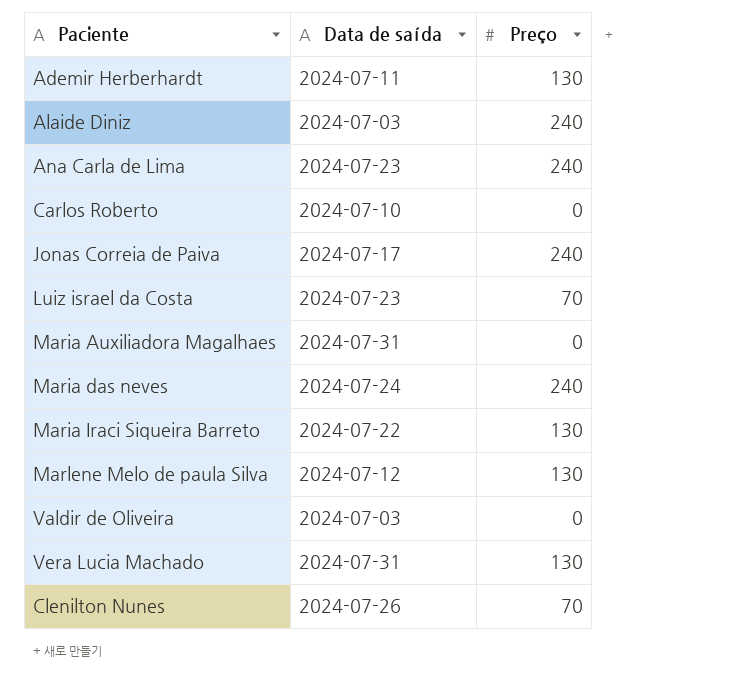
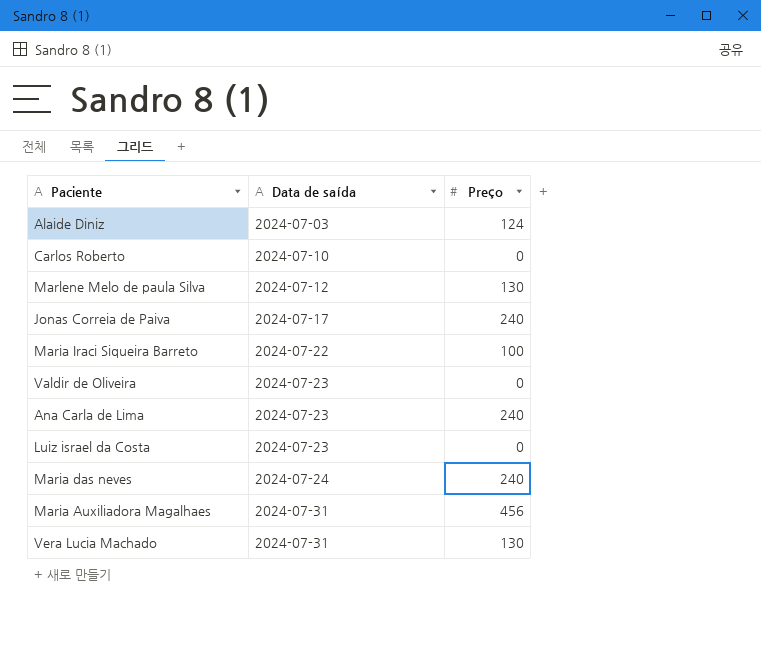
row order: none -> Data de saída ascending
row Ademir Herberhardt: 2024-07-11 | 130 -> none
row Clenilton Nunes: 2024-07-26 | 70 -> none
Alaide Diniz | Preço: 240 -> 124
Maria Iraci Siqueira Barreto | Preço: 130 -> 100
Valdir de Oliveira | Data de saída: 2024-07-03 -> 2024-07-23
Luiz israel da Costa | Preço: 70 -> 0
Maria Auxiliadora Magalhaes | Preço: 0 -> 456

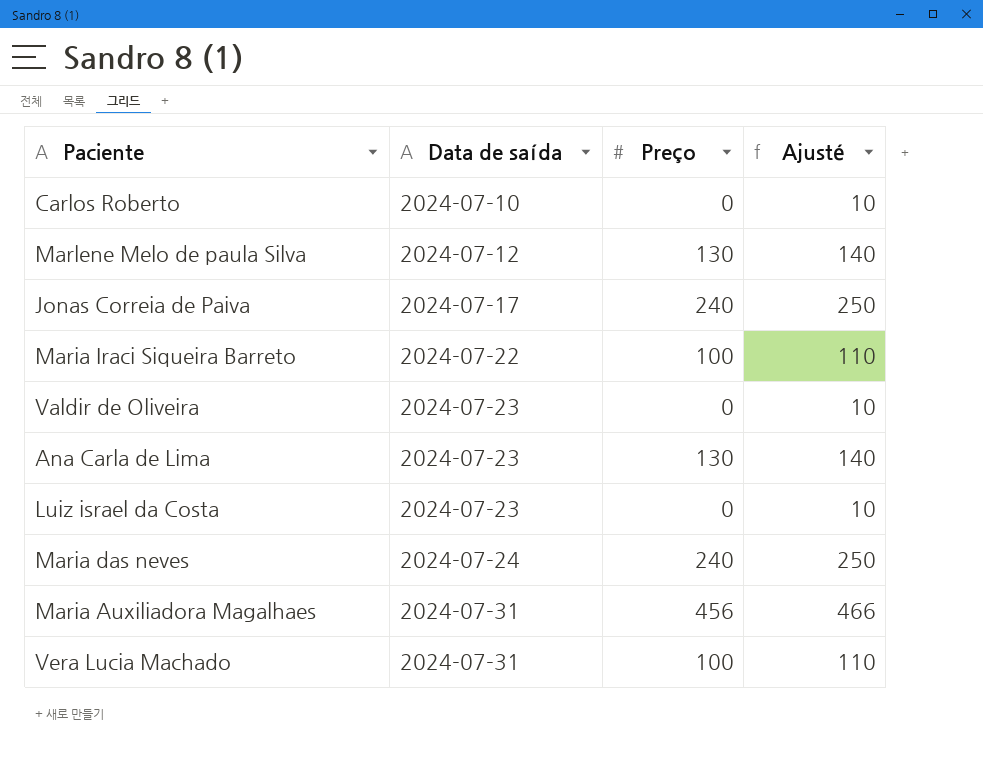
column Ajusté | formula: none -> [Preço] + 10
row Alaide Diniz: 2024-07-03 | 124 -> none
Ana Carla de Lima | Preço: 240 -> 130
Vera Lucia Machado | Preço: 130 -> 100

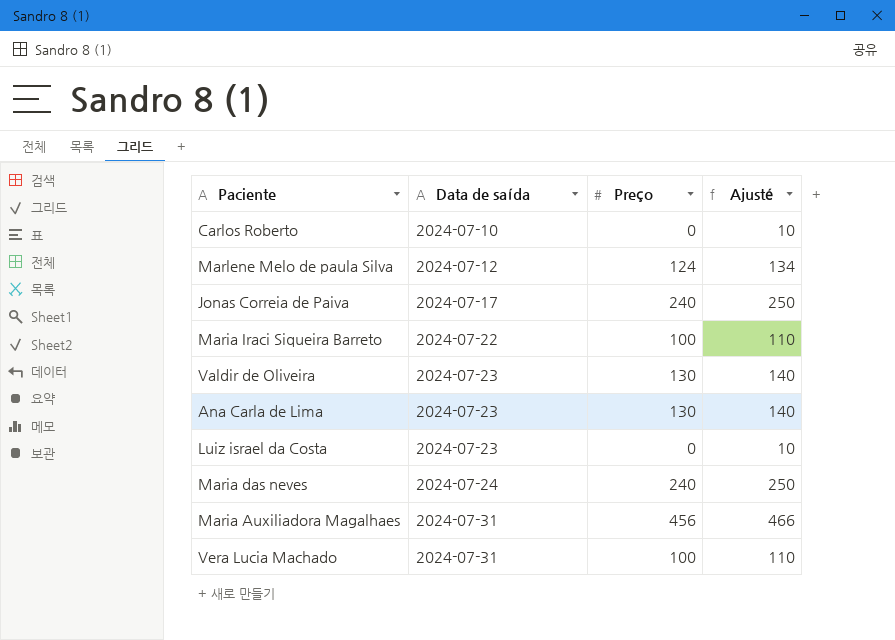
Marlene Melo de paula Silva | Preço: 130 -> 124
Marlene Melo de paula Silva | Ajusté: 140 -> 134
Valdir de Oliveira | Preço: 0 -> 130
Valdir de Oliveira | Ajusté: 10 -> 140

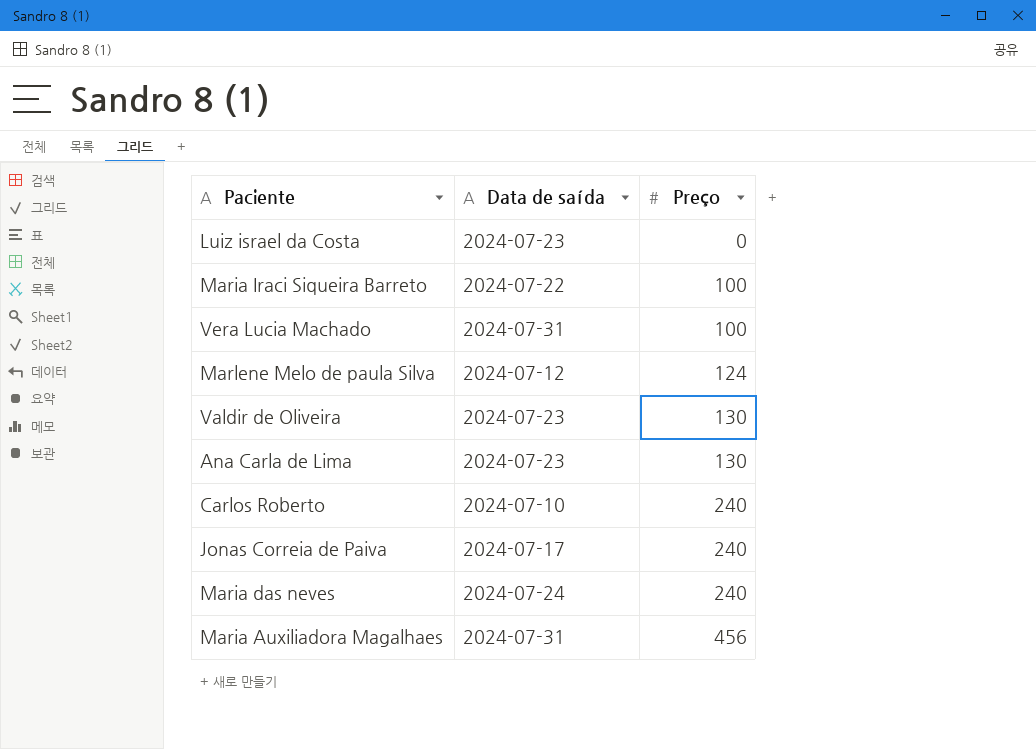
row order: Data de saída ascending -> Preço ascending
column Ajusté | formula: [Preço] + 10 -> none
Carlos Roberto | Preço: 0 -> 240

